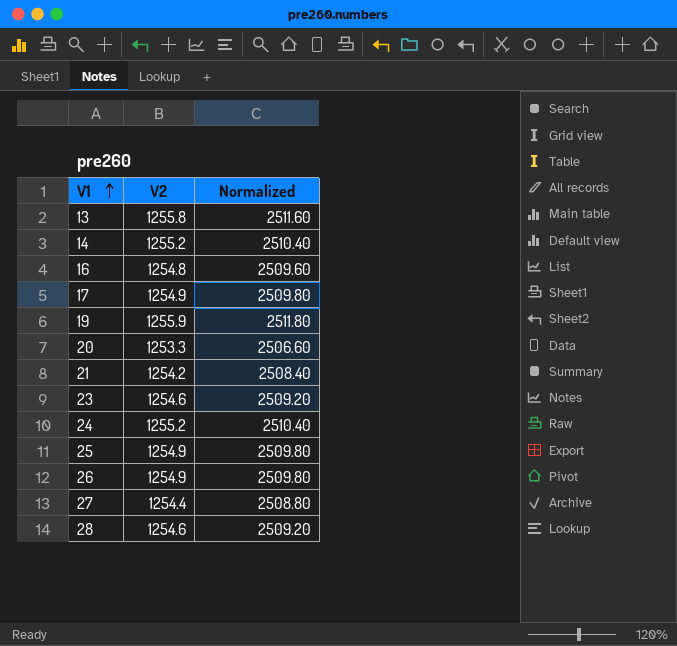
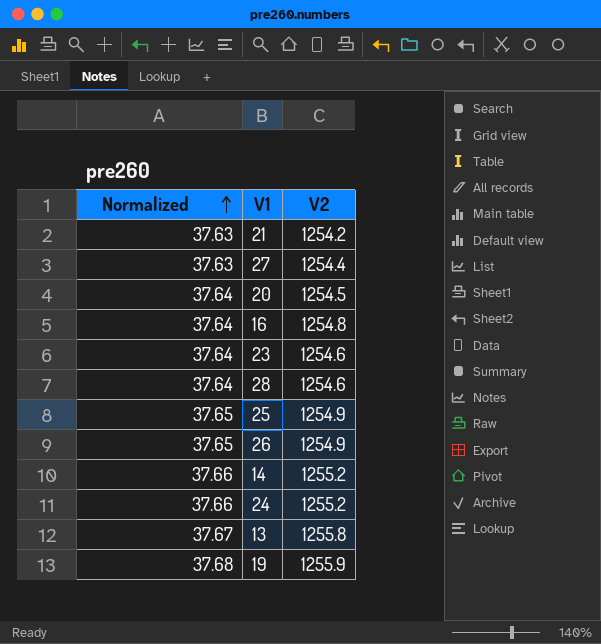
row order: V1 ascending -> Normalized ascending
column Normalized | formula: [V2] * 2 -> [V2] * 0.03
column Normalized | position: 3 -> 1
row 17: 1254.9 | 2509.80 -> none
20 | V2: 1253.3 -> 1254.5

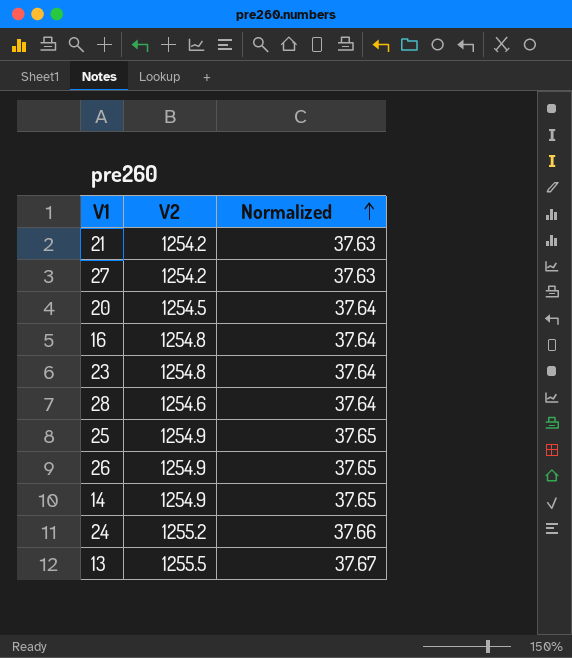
column Normalized | position: 1 -> 3
row 19: 37.68 | 1255.9 -> none
27 | V2: 1254.4 -> 1254.2
23 | V2: 1254.6 -> 1254.8
14 | V2: 1255.2 -> 1254.9
14 | Normalized: 37.66 -> 37.65
13 | V2: 1255.8 -> 1255.5

